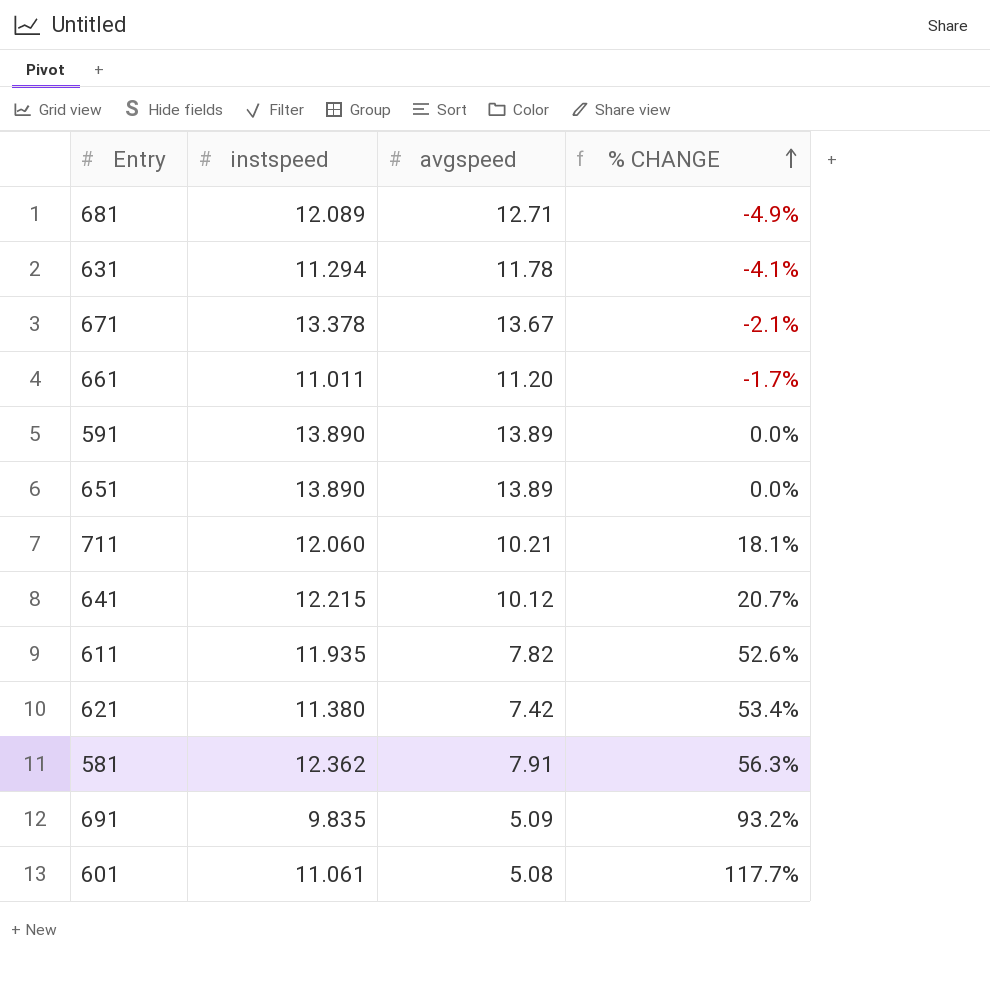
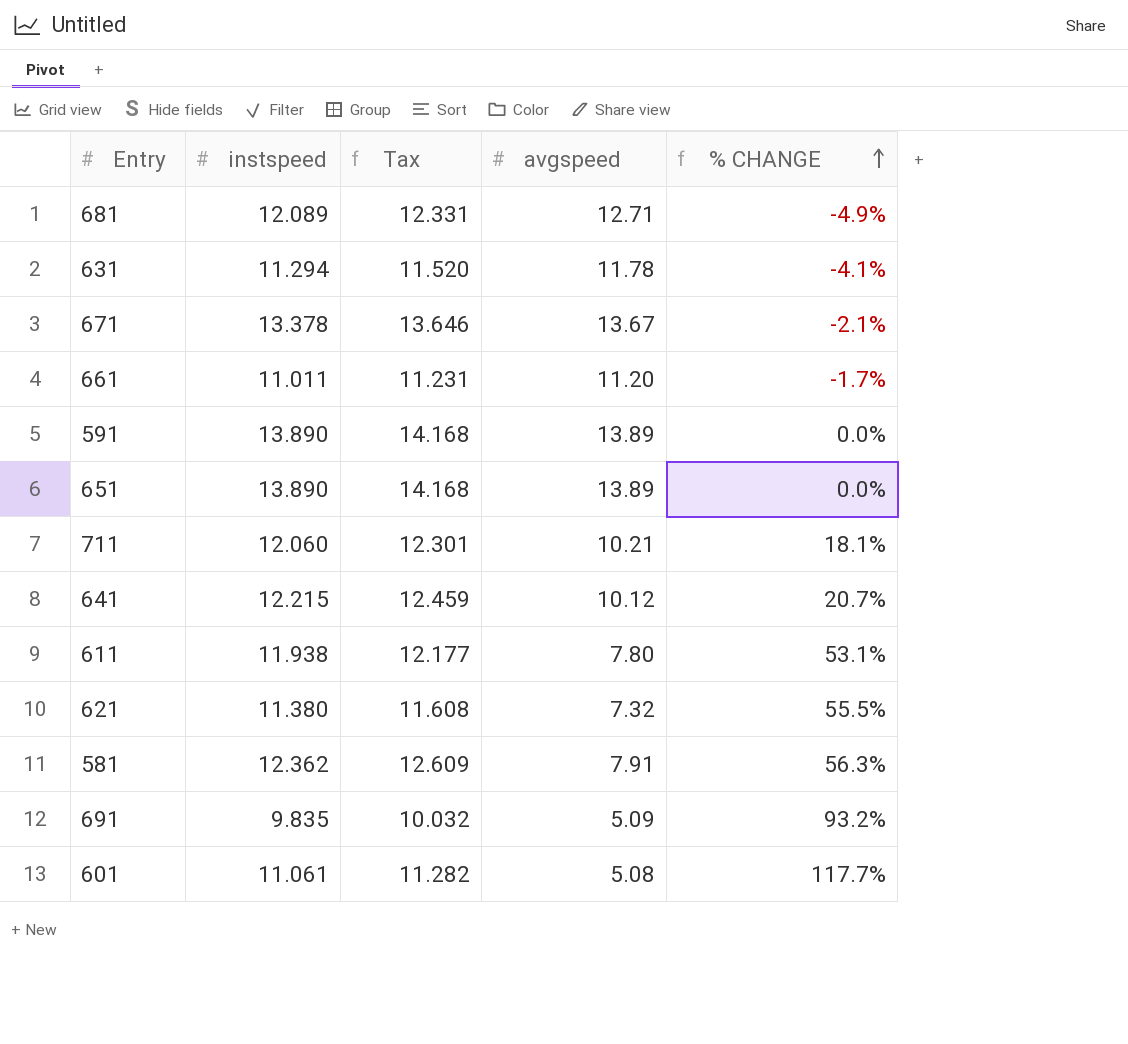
column Tax | formula: none -> [instspeed] * 1.02
611 | instspeed: 11.935 -> 11.938
611 | avgspeed: 7.82 -> 7.80
611 | % CHANGE: 52.6% -> 53.1%
621 | avgspeed: 7.42 -> 7.32
621 | % CHANGE: 53.4% -> 55.5%

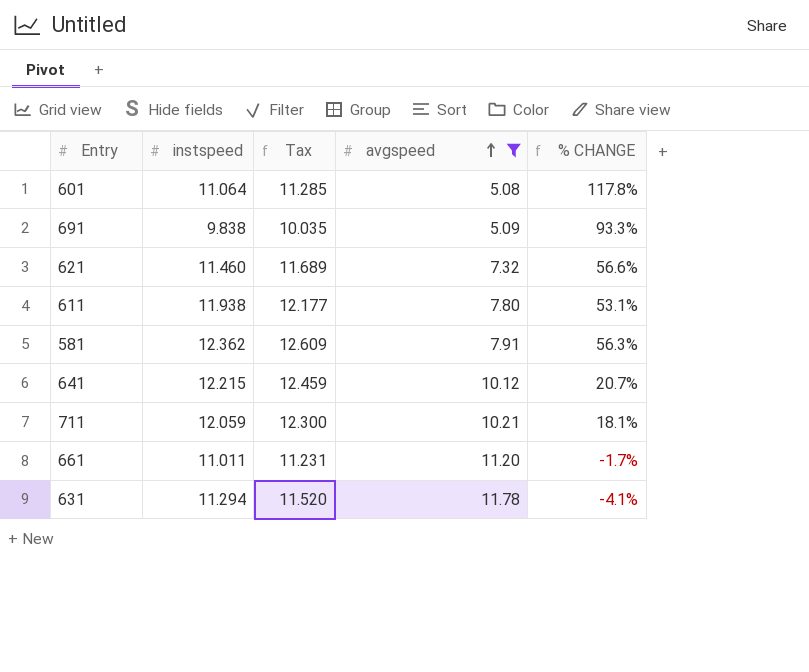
filter: none -> avgspeed <= 11.78
row order: % CHANGE ascending -> avgspeed ascending
601 | instspeed: 11.061 -> 11.064
601 | Tax: 11.282 -> 11.285
601 | % CHANGE: 117.7% -> 117.8%
691 | instspeed: 9.835 -> 9.838
691 | Tax: 10.032 -> 10.035
691 | % CHANGE: 93.2% -> 93.3%
621 | instspeed: 11.380 -> 11.460
621 | Tax: 11.608 -> 11.689
621 | % CHANGE: 55.5% -> 56.6%
711 | instspeed: 12.060 -> 12.059
711 | Tax: 12.301 -> 12.300

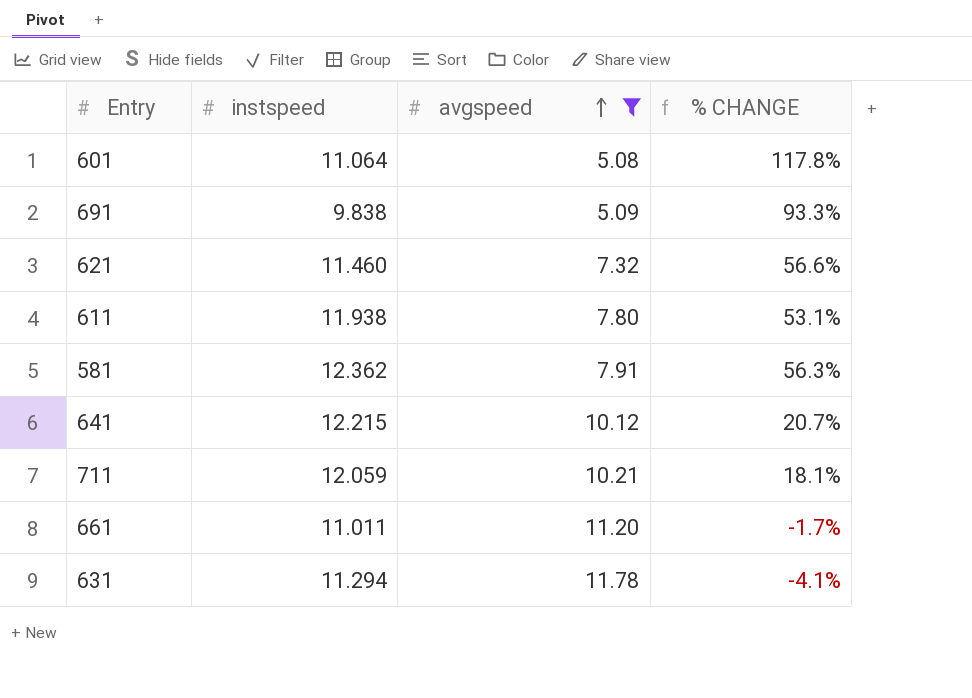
column Tax | formula: [instspeed] * 1.02 -> none

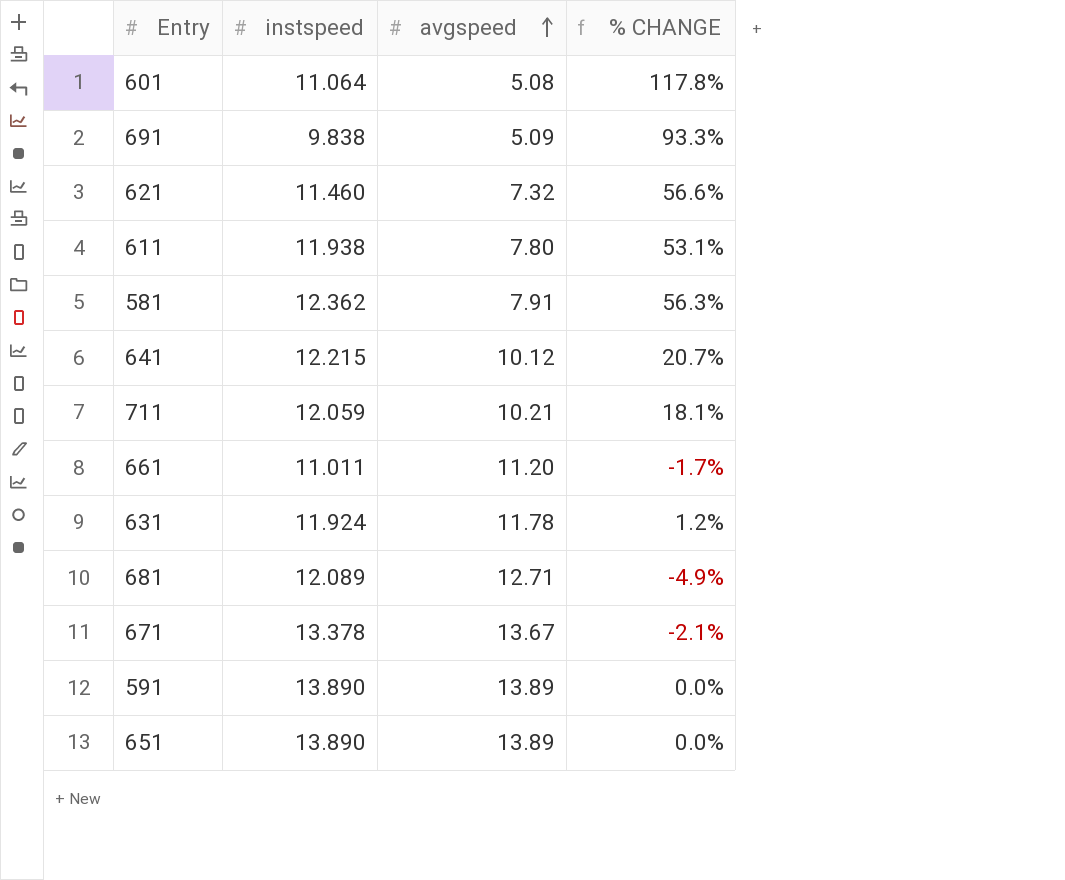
filter: avgspeed <= 11.78 -> none
631 | instspeed: 11.294 -> 11.924
631 | % CHANGE: -4.1% -> 1.2%

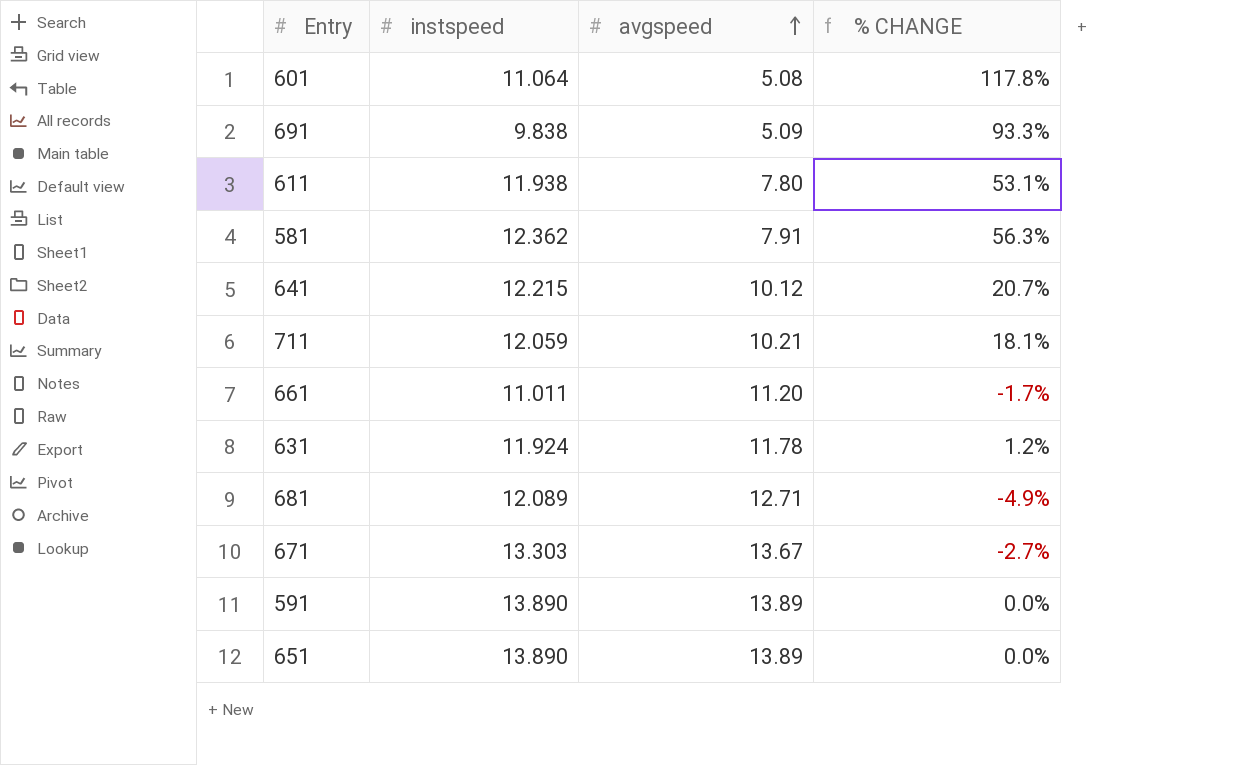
row 621: 11.460 | 7.32 | 56.6% -> none
671 | instspeed: 13.378 -> 13.303
671 | % CHANGE: -2.1% -> -2.7%

